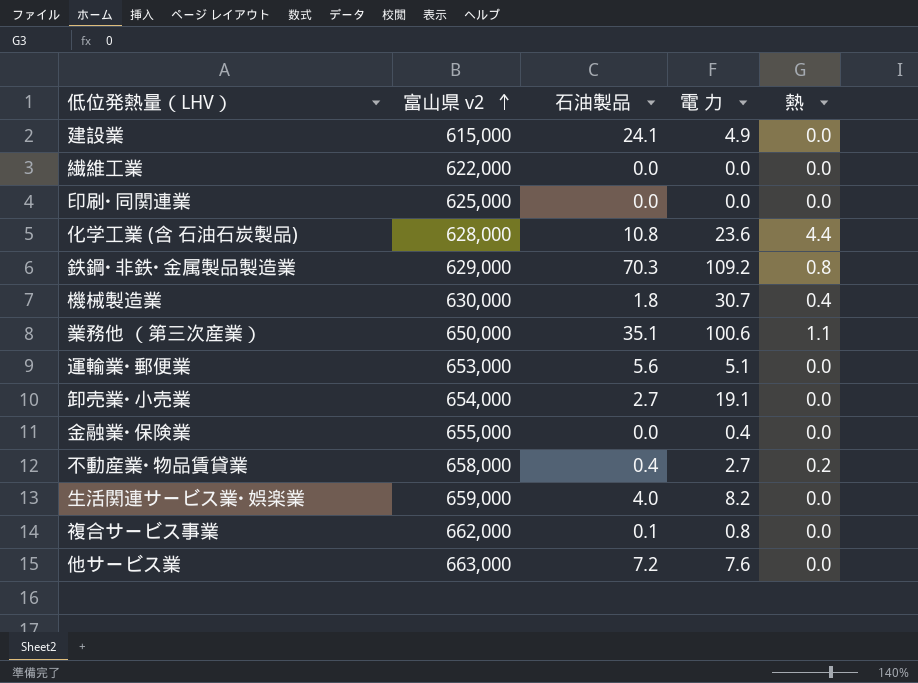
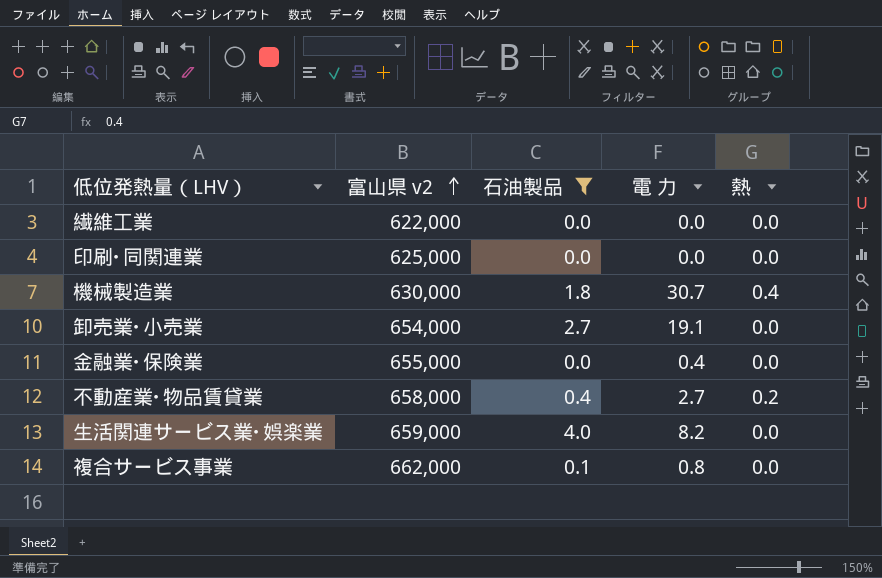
filter: none -> 石油製品 <= 4.0

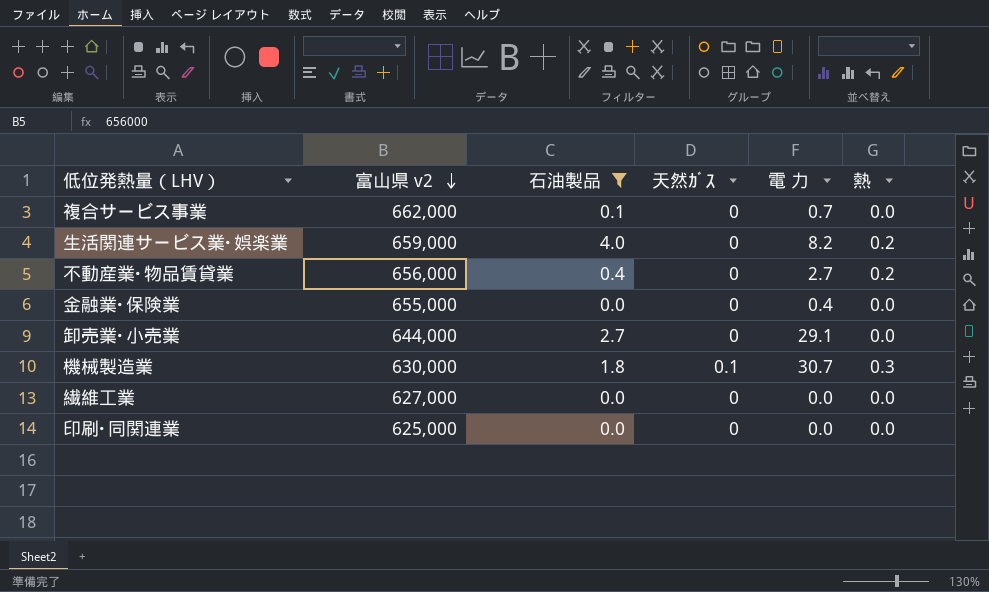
row order: 富山県 v2 ascending -> 富山県 v2 descending
column 天然ｶﾞｽ | position: none -> 4
複合サービス事業 | 電 力: 0.8 -> 0.7
生活関連サービス業･娯楽業 | 熱: 0.0 -> 0.2
不動産業･物品賃貸業 | 富山県 v2: 658,000 -> 656,000
卸売業･小売業 | 富山県 v2: 654,000 -> 644,000
卸売業･小売業 | 電 力: 19.1 -> 29.1
機械製造業 | 熱: 0.4 -> 0.3
繊維工業 | 富山県 v2: 622,000 -> 627,000

